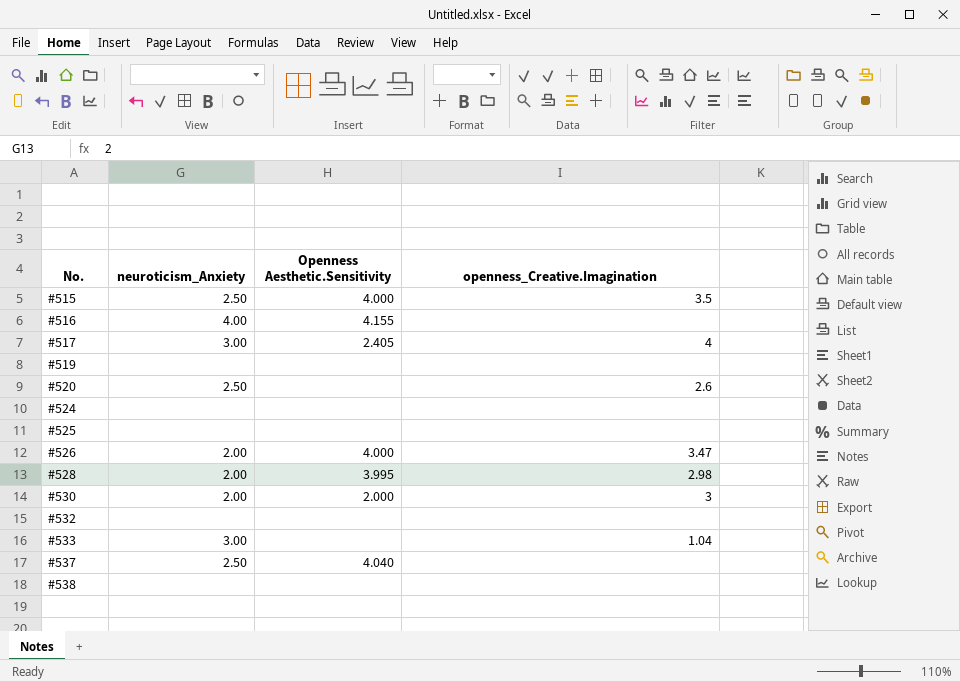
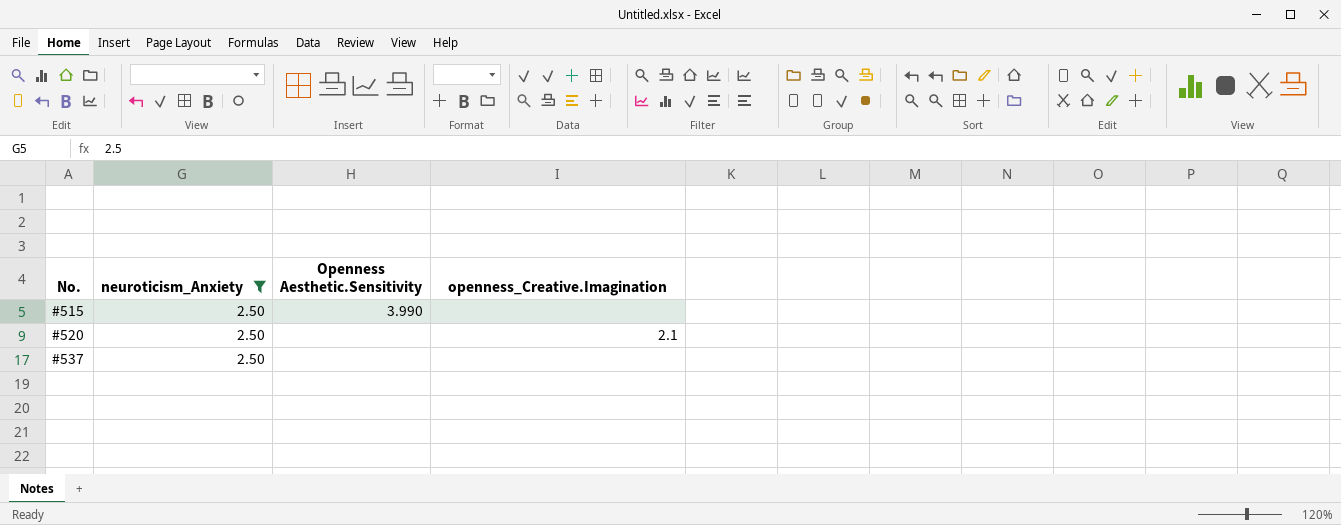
filter: none -> neuroticism_Anxiety = 2.50
#515 | Openness Aesthetic.Sensitivity: 4.000 -> 3.990
#515 | openness_Creative.Imagination: 3.5 -> none
#520 | openness_Creative.Imagination: 2.6 -> 2.1
#537 | Openness Aesthetic.Sensitivity: 4.040 -> none

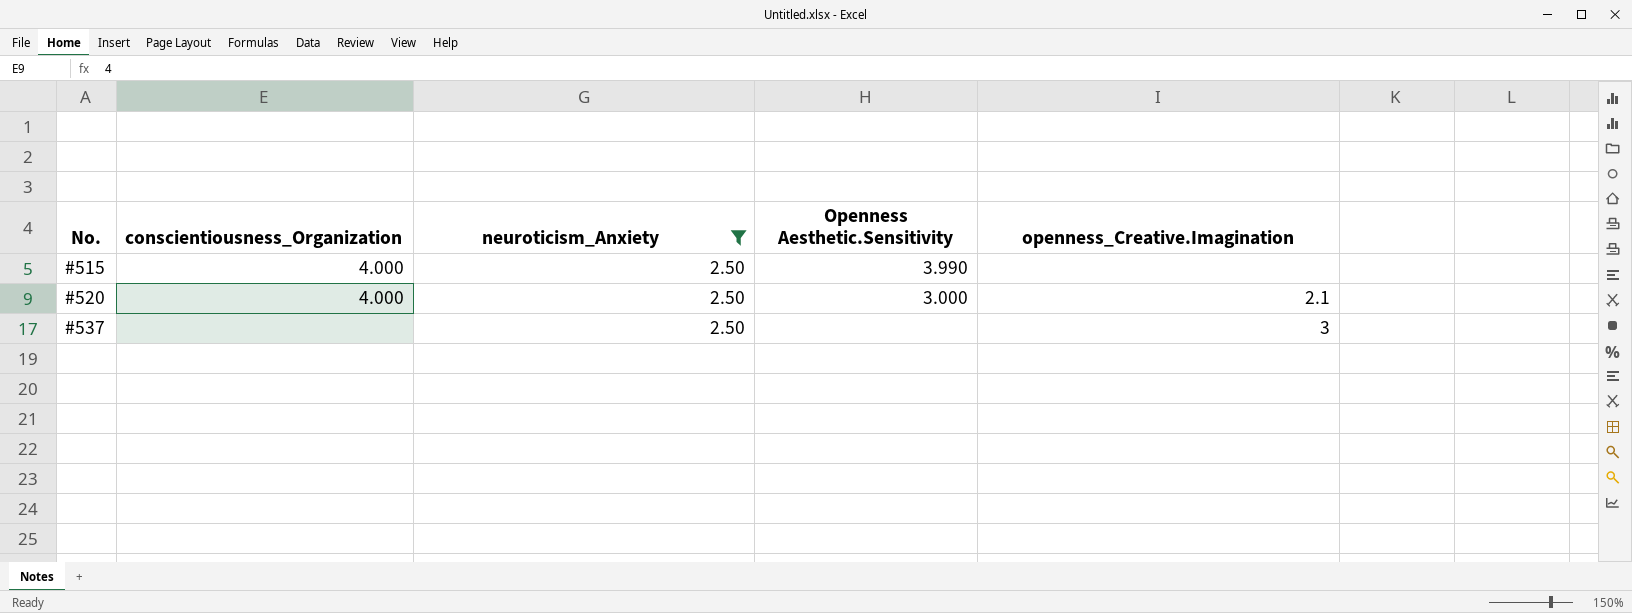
column conscientiousness_Organization | position: none -> 2
#520 | Openness Aesthetic.Sensitivity: none -> 3.000
#537 | openness_Creative.Imagination: none -> 3

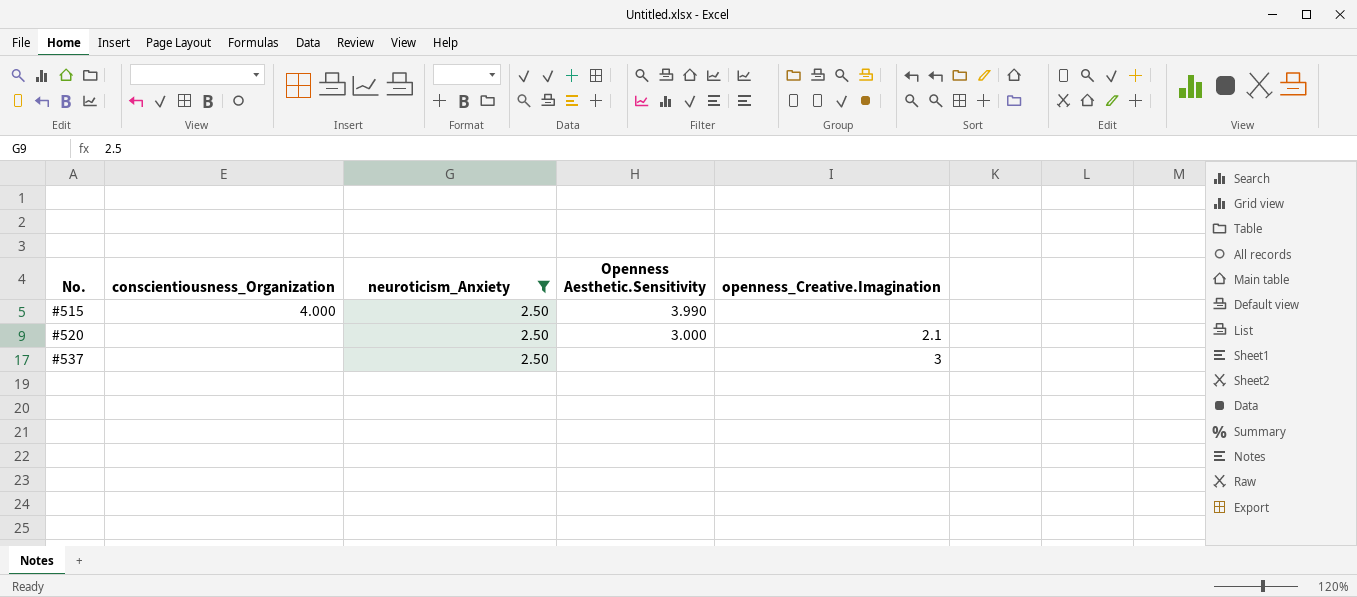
#520 | conscientiousness_Organization: 4.000 -> none

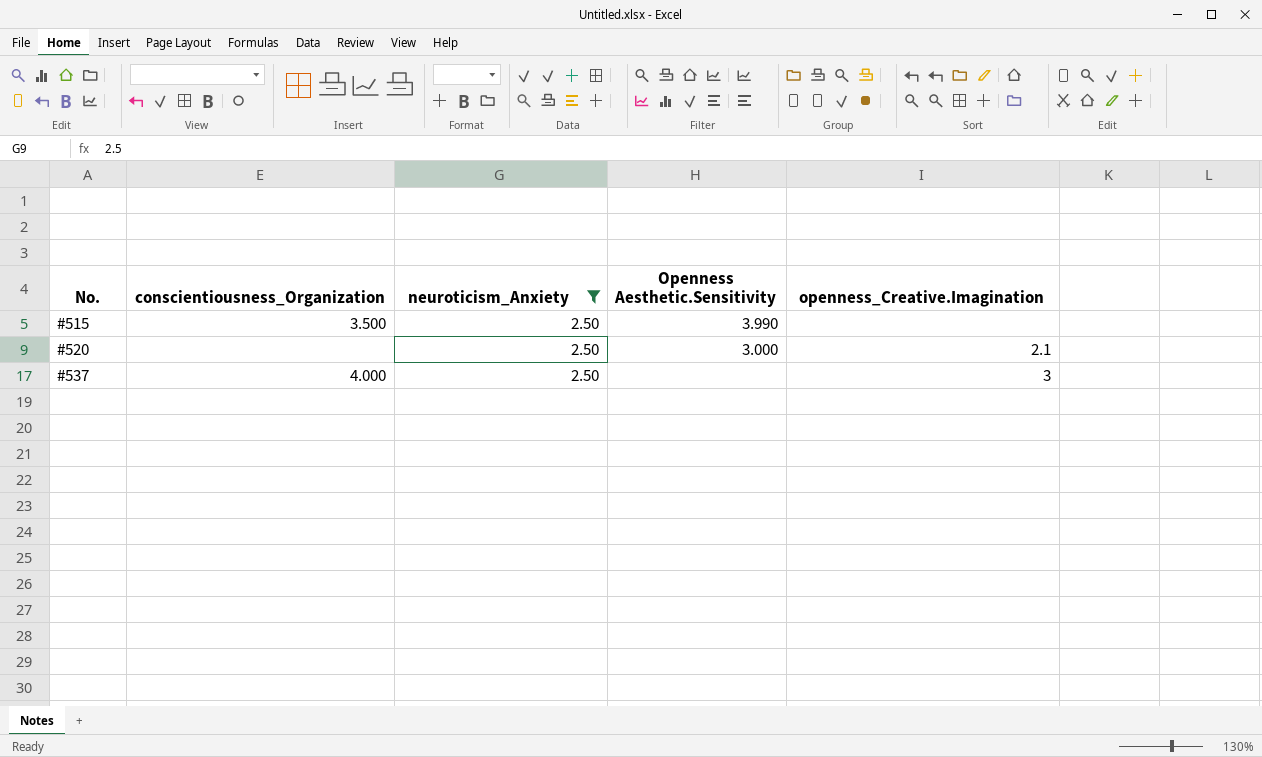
#515 | conscientiousness_Organization: 4.000 -> 3.500
#537 | conscientiousness_Organization: none -> 4.000

